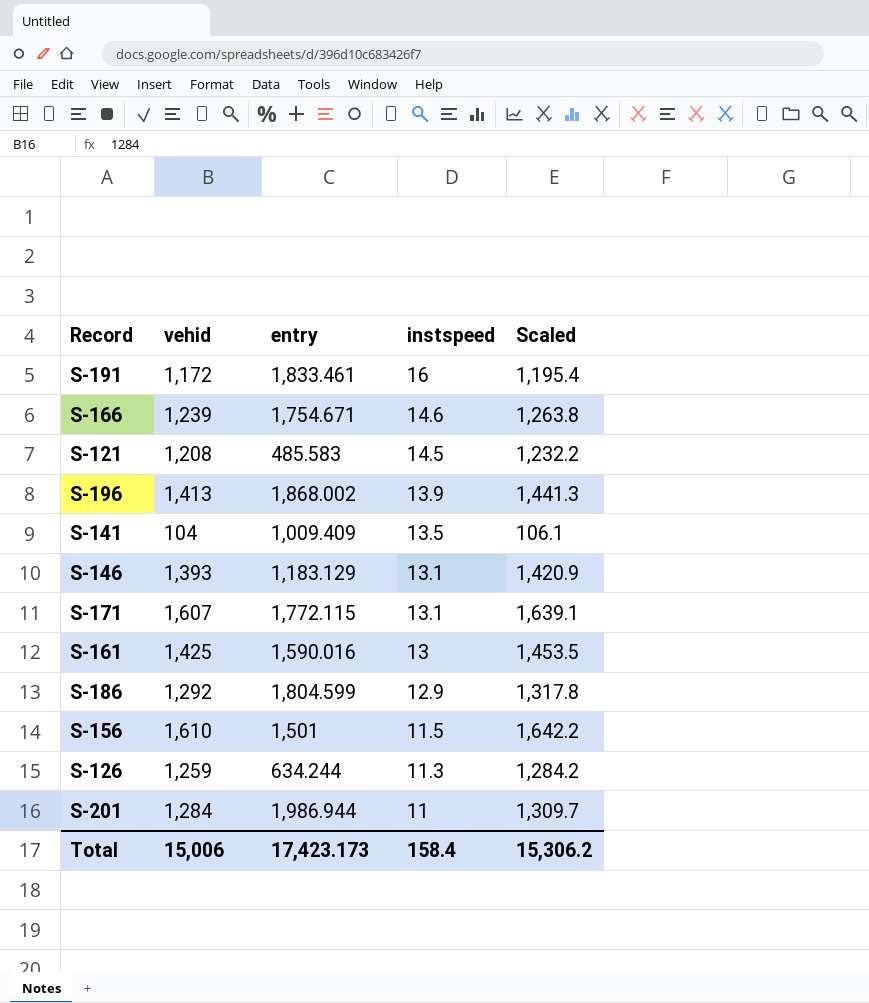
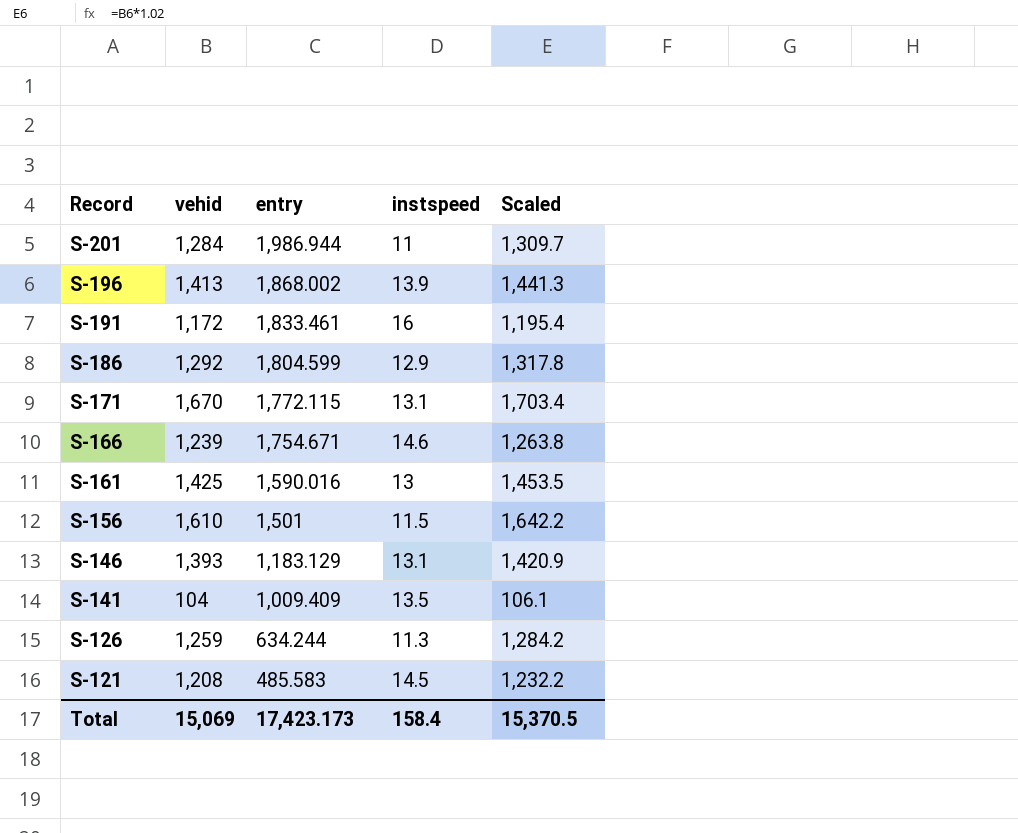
row order: instspeed descending -> Record descending
S-171 | vehid: 1,607 -> 1,670
S-171 | Scaled: 1,639.1 -> 1,703.4
Total | vehid: 15,006 -> 15,069
Total | Scaled: 15,306.2 -> 15,370.5

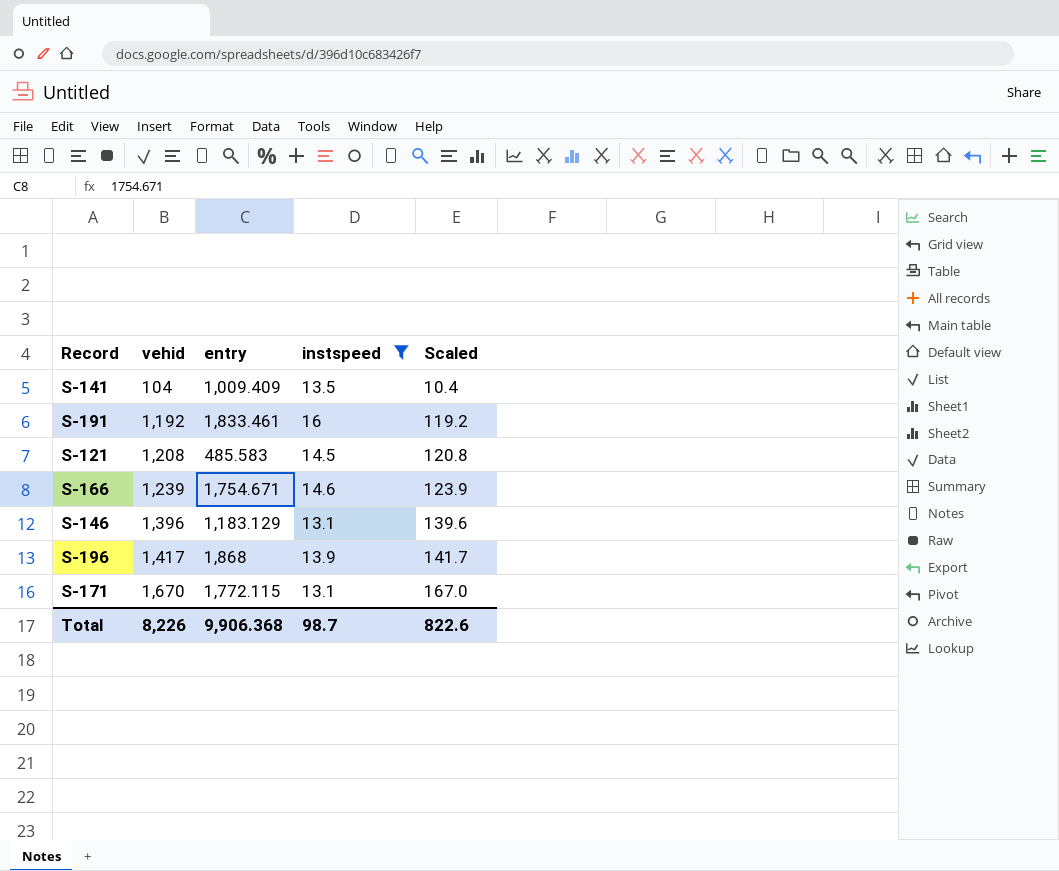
filter: none -> instspeed >= 13.1
row order: Record descending -> vehid ascending
column Scaled | formula: [vehid] * 1.02 -> [vehid] * 0.1
S-191 | vehid: 1,172 -> 1,192
S-146 | vehid: 1,393 -> 1,396
S-196 | vehid: 1,413 -> 1,417
S-196 | entry: 1,868.002 -> 1,868
Total | vehid: 15,069 -> 8,226
Total | entry: 17,423.173 -> 9,906.368
Total | instspeed: 158.4 -> 98.7
Total | Scaled: 15,370.5 -> 822.6

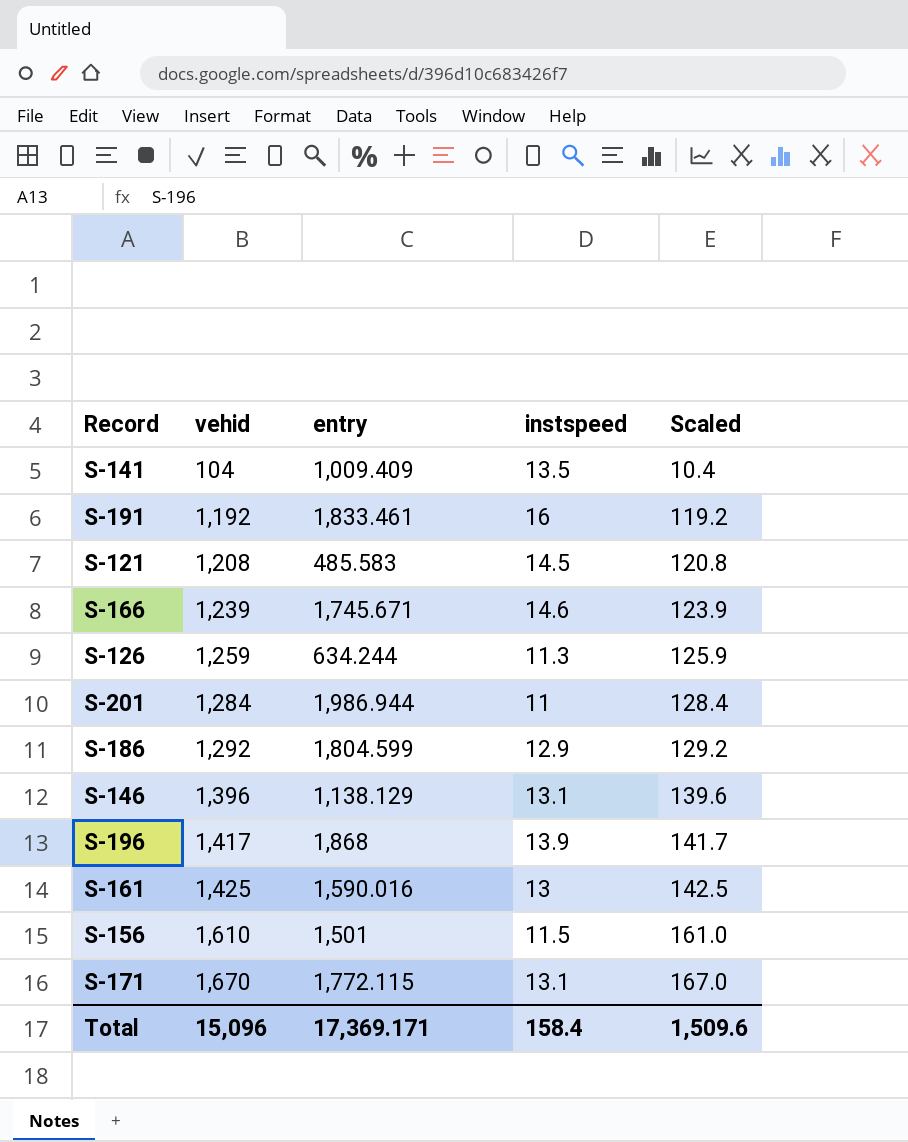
filter: instspeed >= 13.1 -> none
S-166 | entry: 1,754.671 -> 1,745.671
S-146 | entry: 1,183.129 -> 1,138.129
Total | vehid: 8,226 -> 15,096
Total | entry: 9,906.368 -> 17,369.171
Total | instspeed: 98.7 -> 158.4
Total | Scaled: 822.6 -> 1,509.6

